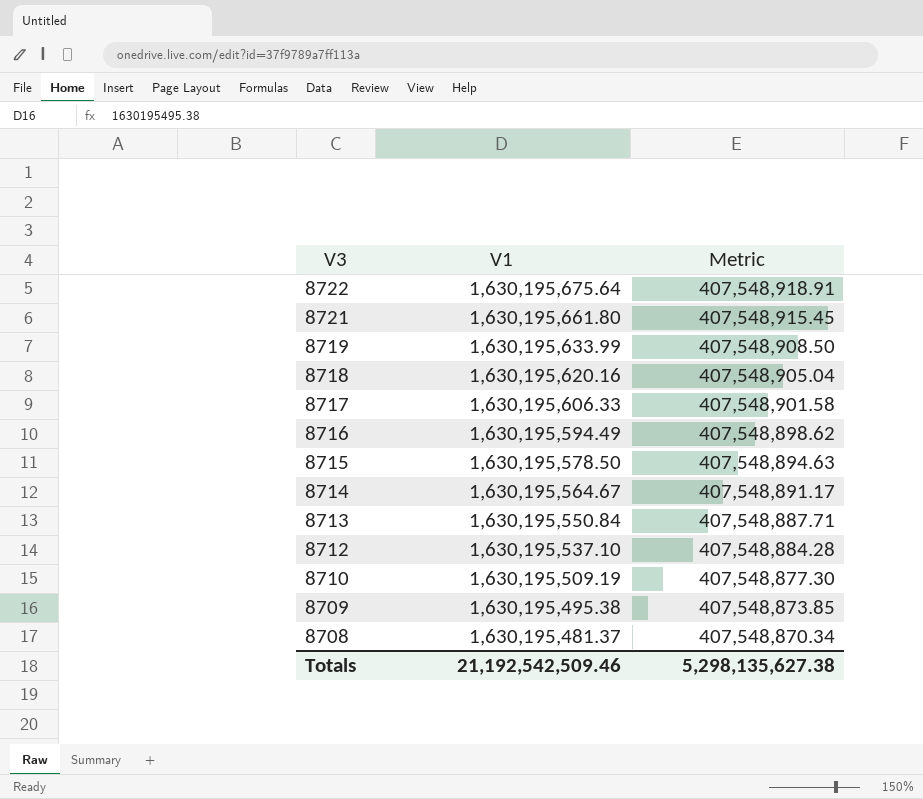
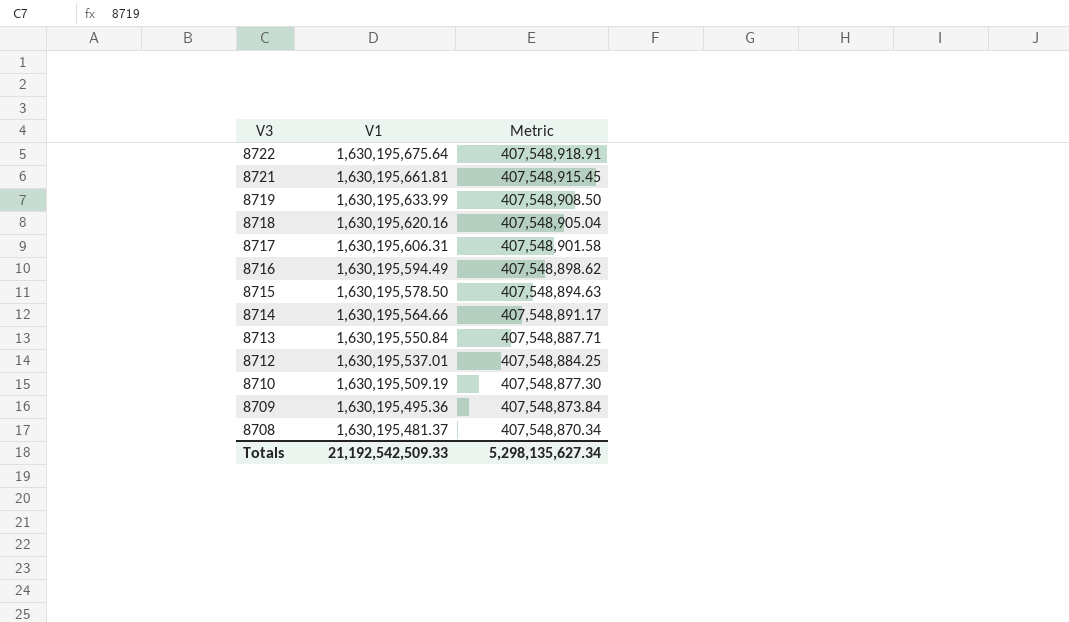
8721 | V1: 1,630,195,661.80 -> 1,630,195,661.81
8717 | V1: 1,630,195,606.33 -> 1,630,195,606.31
8714 | V1: 1,630,195,564.67 -> 1,630,195,564.66
8712 | V1: 1,630,195,537.10 -> 1,630,195,537.01
8712 | Metric: 407,548,884.28 -> 407,548,884.25
8709 | V1: 1,630,195,495.38 -> 1,630,195,495.36
8709 | Metric: 407,548,873.85 -> 407,548,873.84
Totals | V1: 21,192,542,509.46 -> 21,192,542,509.33
Totals | Metric: 5,298,135,627.38 -> 5,298,135,627.34

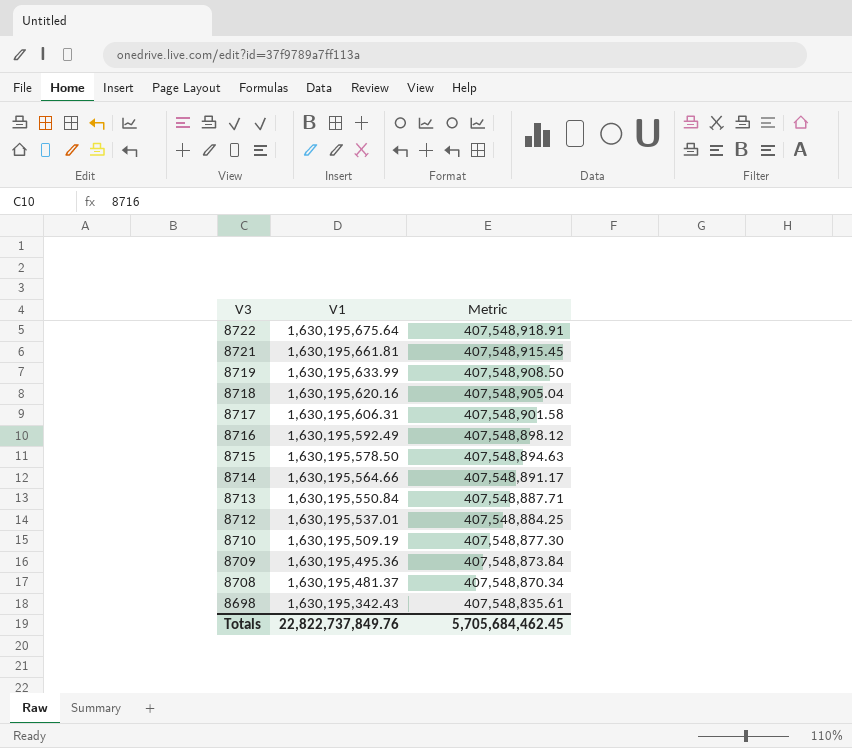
8716 | V1: 1,630,195,594.49 -> 1,630,195,592.49
8716 | Metric: 407,548,898.62 -> 407,548,898.12
row 8698: none -> 1,630,195,342.43 | 407,548,835.61
Totals | V1: 21,192,542,509.33 -> 22,822,737,849.76
Totals | Metric: 5,298,135,627.34 -> 5,705,684,462.45

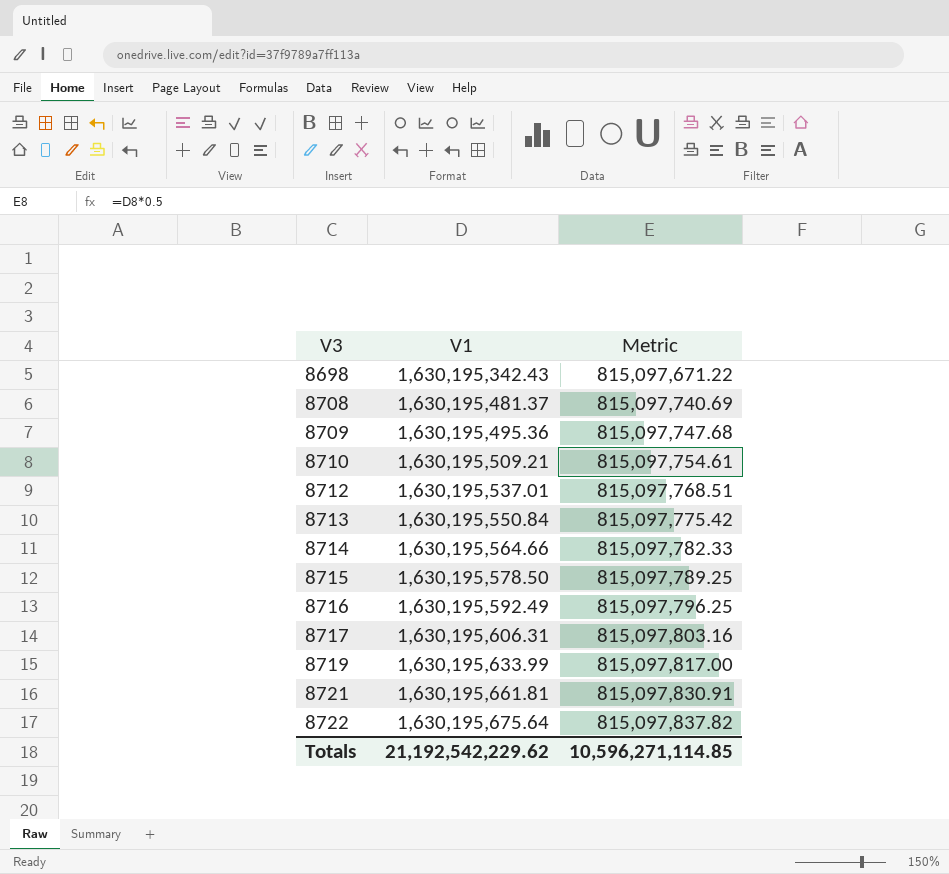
row order: V3 descending -> V3 ascending
column Metric | formula: [V1] * 0.25 -> [V1] * 0.5
row 8718: 1,630,195,620.16 | 407,548,905.04 -> none
8710 | V1: 1,630,195,509.19 -> 1,630,195,509.21
Totals | V1: 22,822,737,849.76 -> 21,192,542,229.62
Totals | Metric: 5,705,684,462.45 -> 10,596,271,114.85

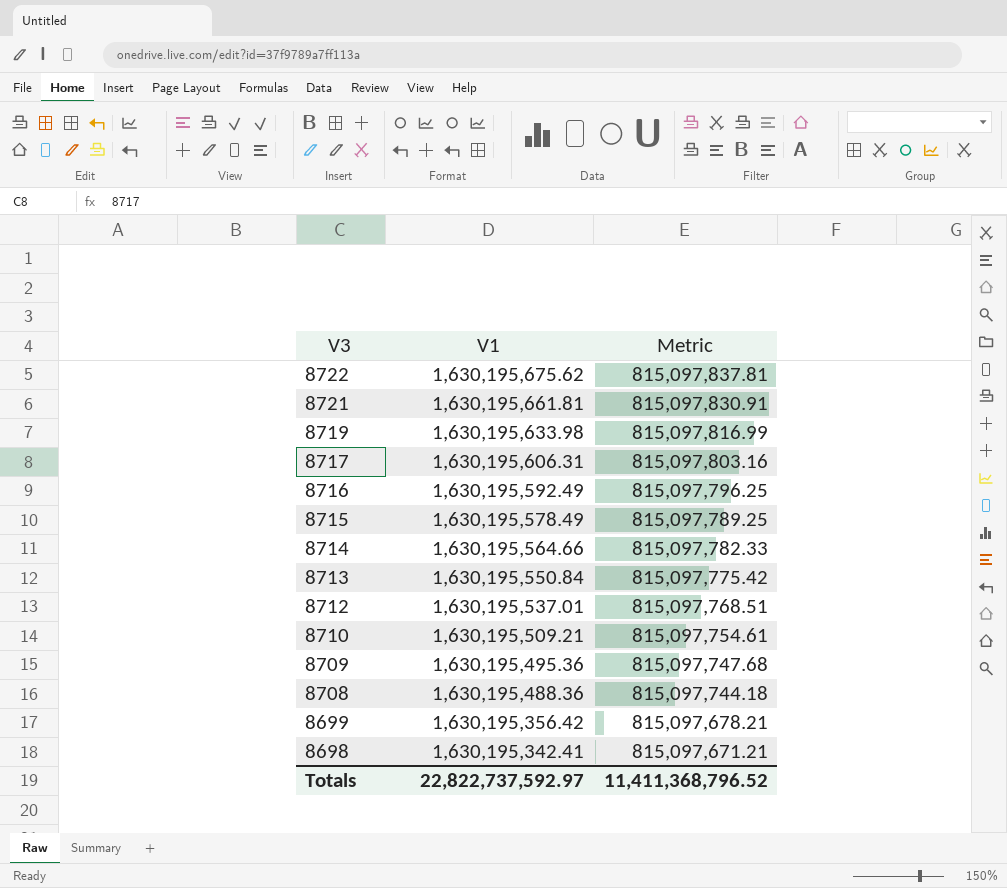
row order: V3 ascending -> V3 descending
8722 | V1: 1,630,195,675.64 -> 1,630,195,675.62
8722 | Metric: 815,097,837.82 -> 815,097,837.81
8719 | V1: 1,630,195,633.99 -> 1,630,195,633.98
8719 | Metric: 815,097,817.00 -> 815,097,816.99
8715 | V1: 1,630,195,578.50 -> 1,630,195,578.49
8708 | V1: 1,630,195,481.37 -> 1,630,195,488.36
8708 | Metric: 815,097,740.69 -> 815,097,744.18
row 8699: none -> 1,630,195,356.42 | 815,097,678.21
8698 | V1: 1,630,195,342.43 -> 1,630,195,342.41
8698 | Metric: 815,097,671.22 -> 815,097,671.21
Totals | V1: 21,192,542,229.62 -> 22,822,737,592.97
Totals | Metric: 10,596,271,114.85 -> 11,411,368,796.52

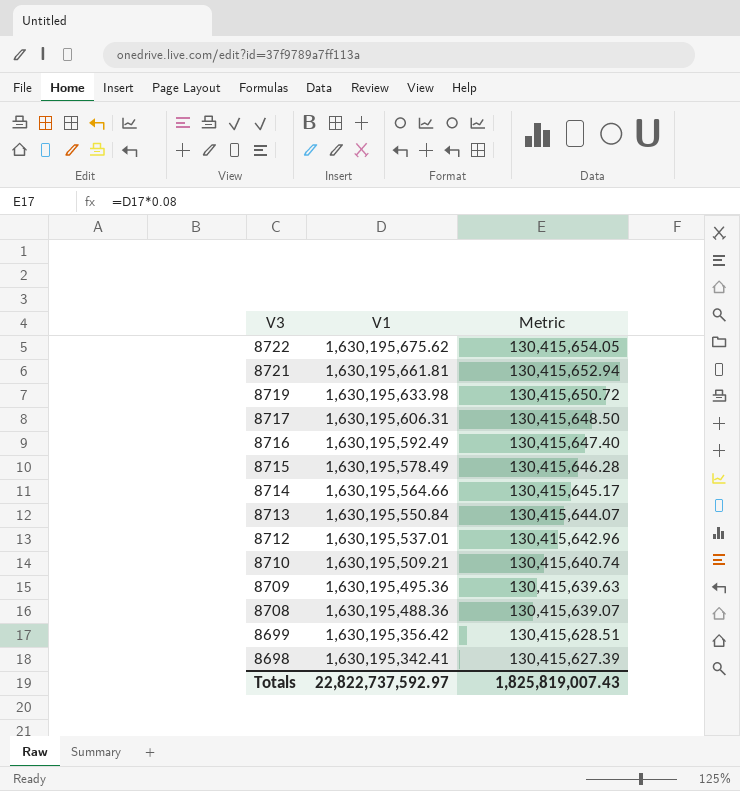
column Metric | formula: [V1] * 0.5 -> [V1] * 0.08
Totals | Metric: 11,411,368,796.52 -> 1,825,819,007.43

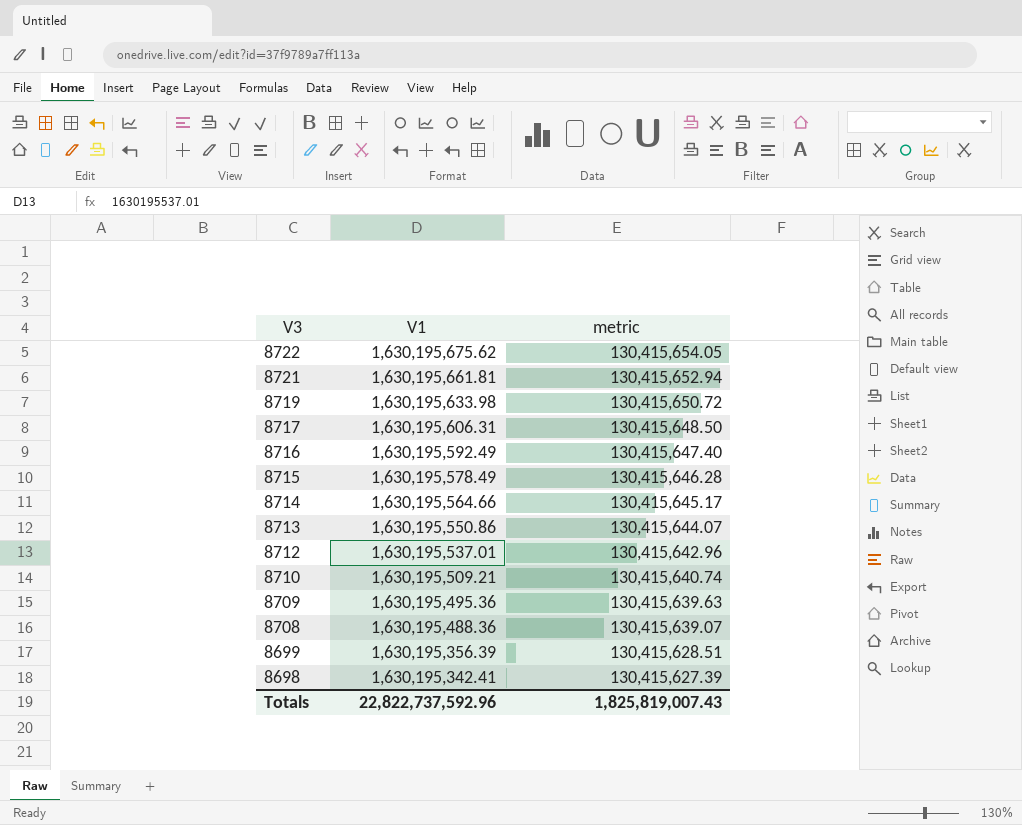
column name: Metric -> metric
8713 | V1: 1,630,195,550.84 -> 1,630,195,550.86
8699 | V1: 1,630,195,356.42 -> 1,630,195,356.39
Totals | V1: 22,822,737,592.97 -> 22,822,737,592.96

